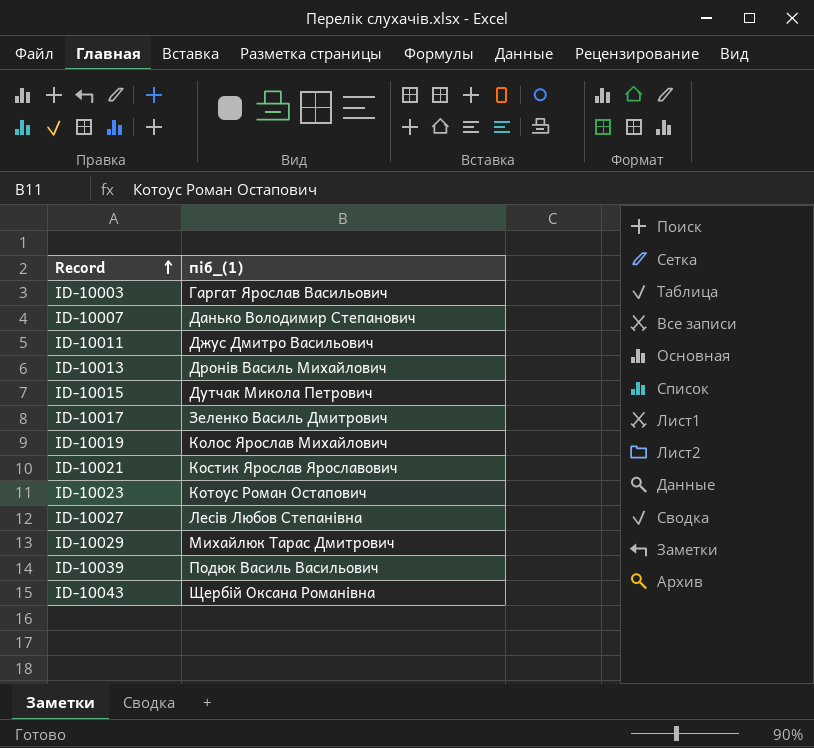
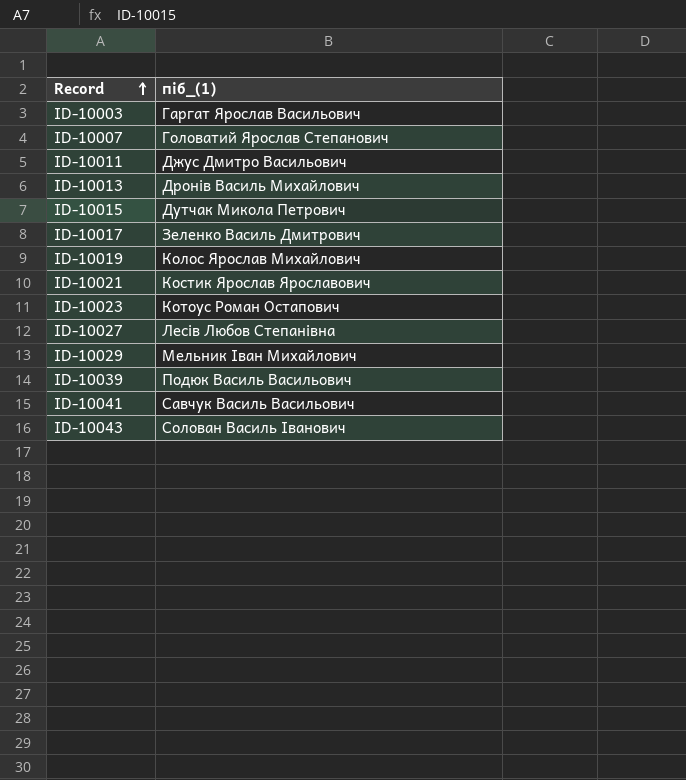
ID-10007 | піб_(1): Данько Володимир Степанович -> Головатий Ярослав Степанович
ID-10029 | піб_(1): Михайлюк Тарас Дмитрович -> Мельник Іван Михайлович
row ID-10041: none -> Савчук Василь Васильович
ID-10043 | піб_(1): Щербій Оксана Романівна -> Солован Василь Іванович

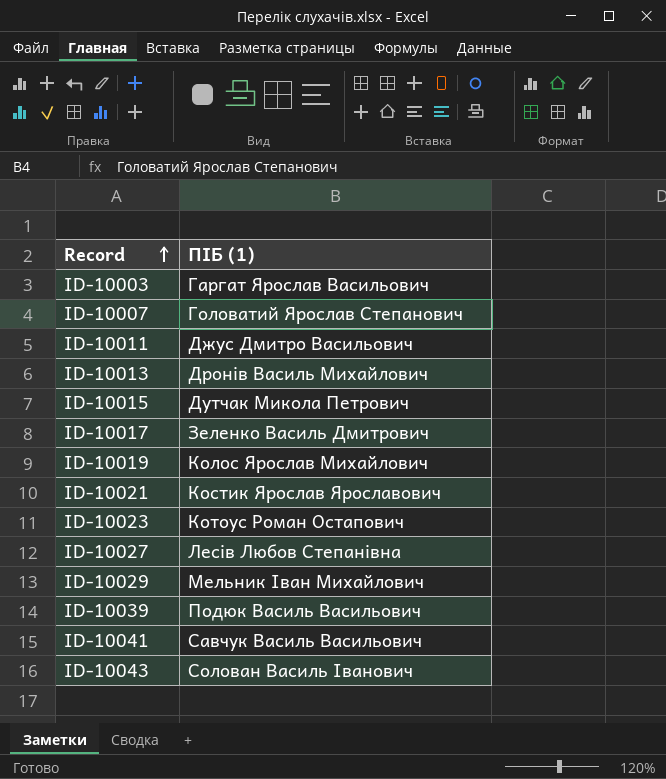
column name: піб_(1) -> ПІБ (1)

